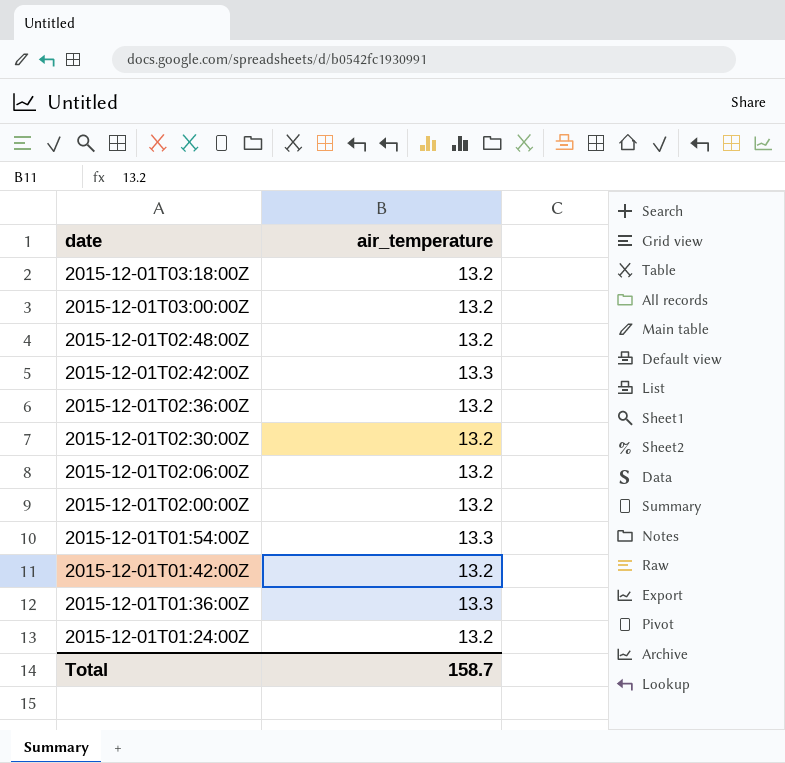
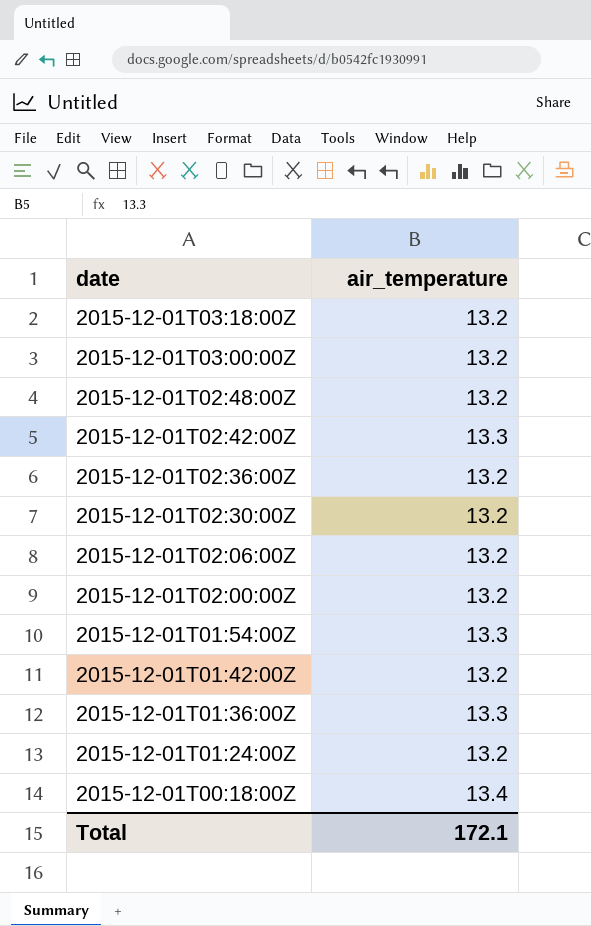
row 2015-12-01T00:18:00Z: none -> 13.4
Total | air_temperature: 158.7 -> 172.1

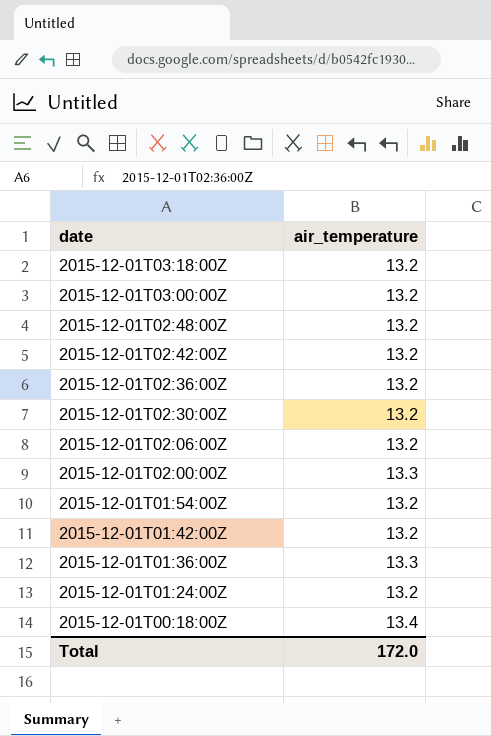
2015-12-01T02:42:00Z | air_temperature: 13.3 -> 13.2
2015-12-01T02:00:00Z | air_temperature: 13.2 -> 13.3
2015-12-01T01:54:00Z | air_temperature: 13.3 -> 13.2
Total | air_temperature: 172.1 -> 172.0

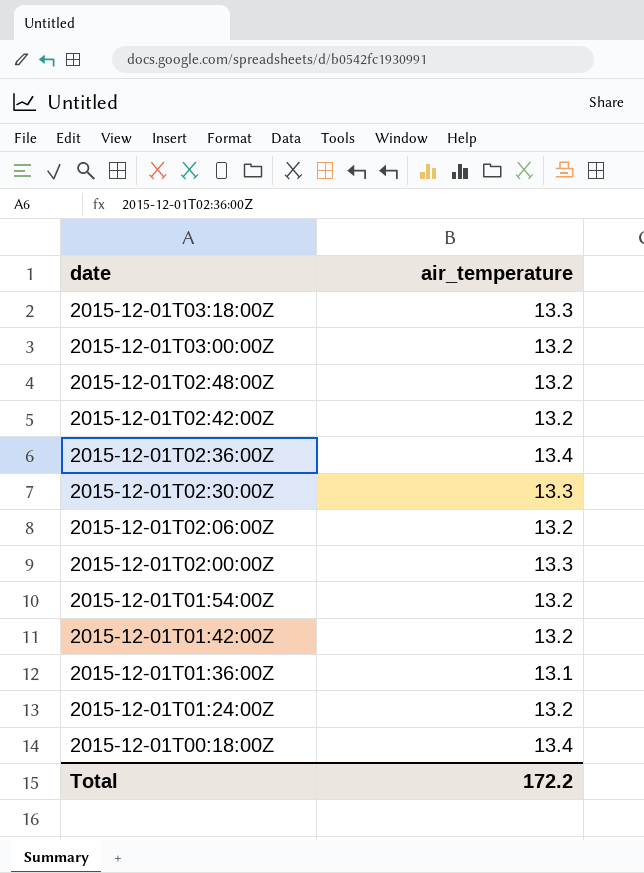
2015-12-01T03:18:00Z | air_temperature: 13.2 -> 13.3
2015-12-01T02:36:00Z | air_temperature: 13.2 -> 13.4
2015-12-01T02:30:00Z | air_temperature: 13.2 -> 13.3
2015-12-01T01:36:00Z | air_temperature: 13.3 -> 13.1
Total | air_temperature: 172.0 -> 172.2

